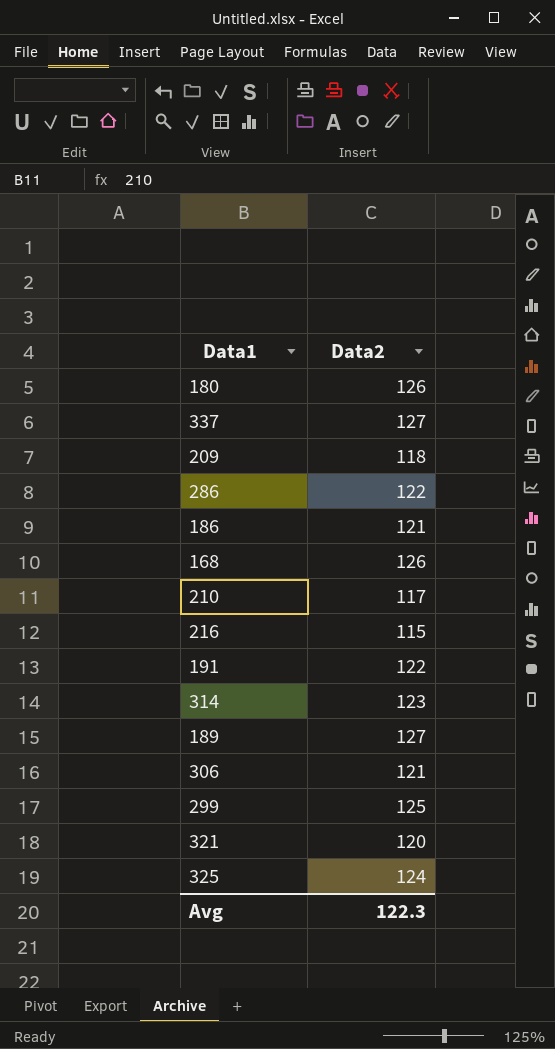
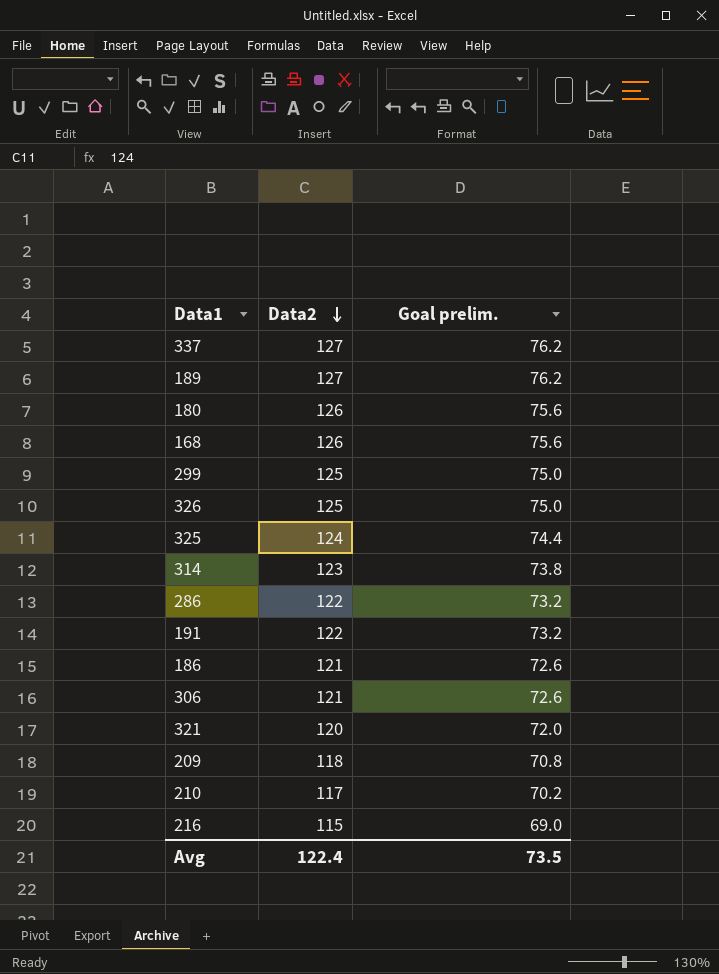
row order: none -> Data2 descending
column Goal prelim. | formula: none -> [Data2] * 0.6
row 326: none -> 125 | 75.0
Avg | Data2: 122.3 -> 122.4

